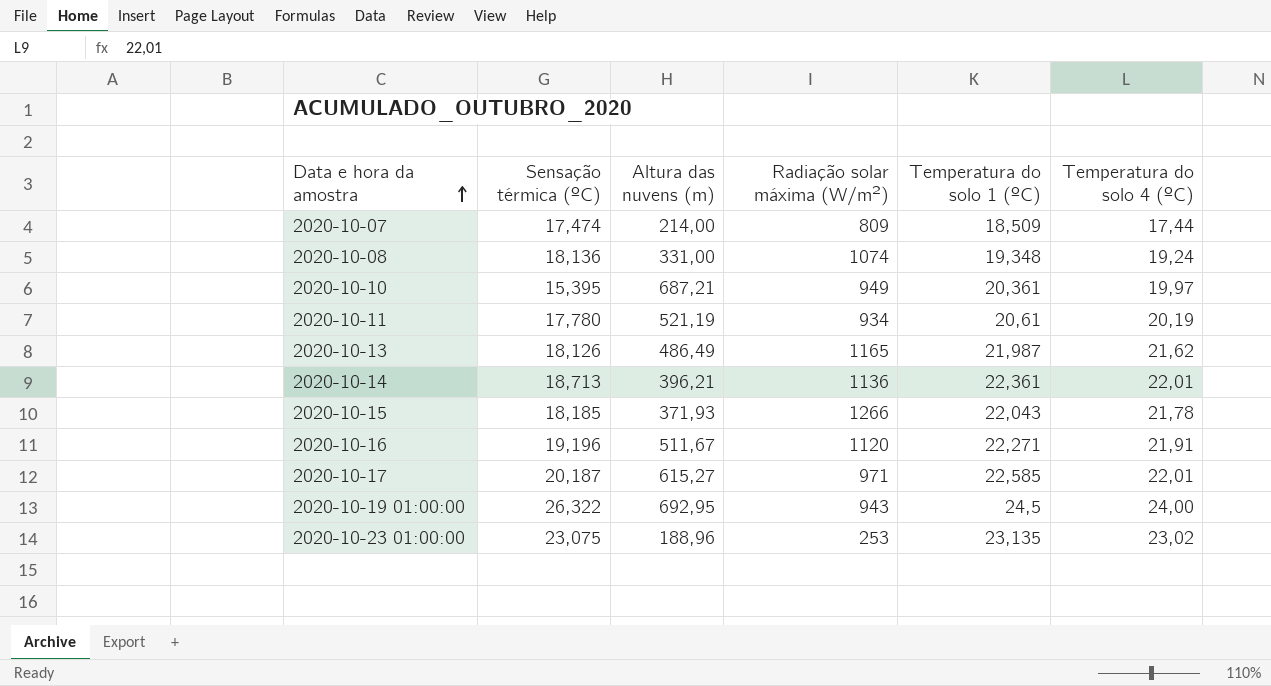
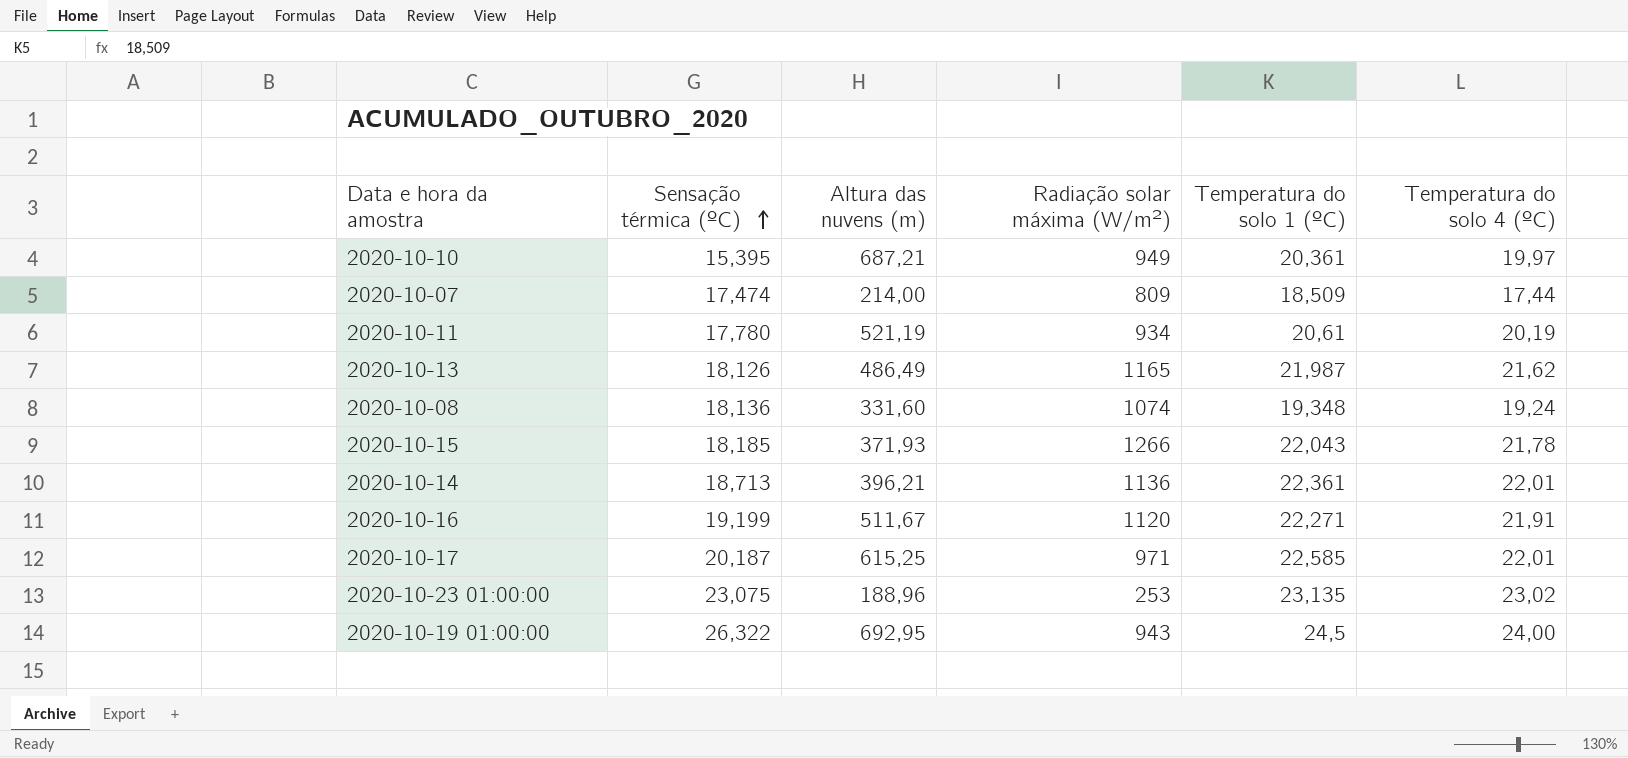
row order: Data e hora da amostra ascending -> Sensação térmica (ºC) ascending
2020-10-08 | Altura das nuvens (m): 331,00 -> 331,60
2020-10-16 | Sensação térmica (ºC): 19,196 -> 19,199
2020-10-17 | Altura das nuvens (m): 615,27 -> 615,25

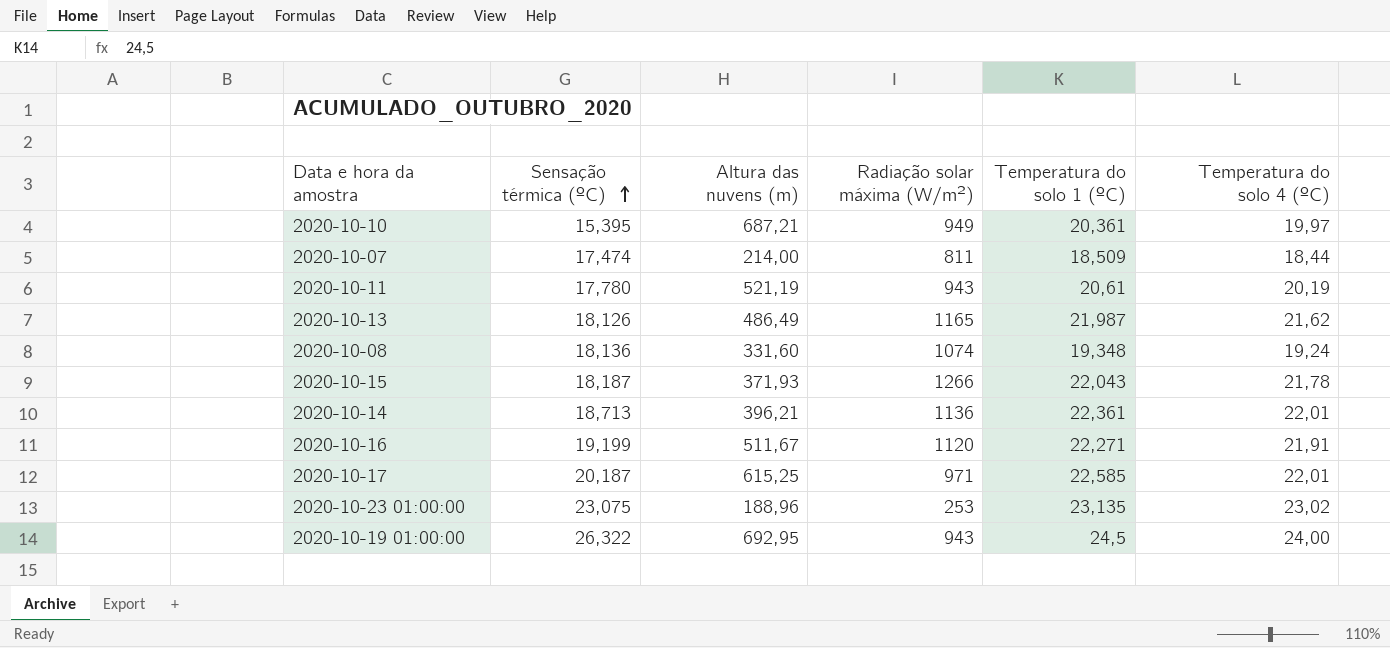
2020-10-07 | Radiação solar máxima (W/m²): 809 -> 811
2020-10-07 | Temperatura do solo 4 (ºC): 17,44 -> 18,44
2020-10-11 | Radiação solar máxima (W/m²): 934 -> 943
2020-10-15 | Sensação térmica (ºC): 18,185 -> 18,187

